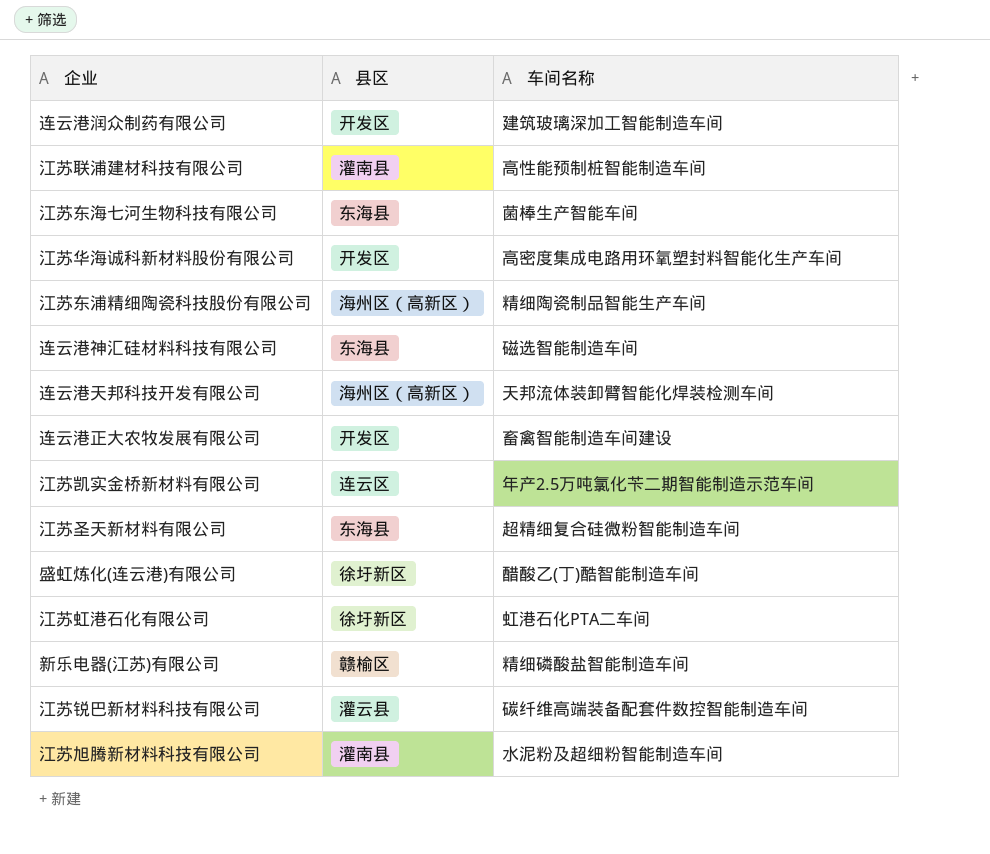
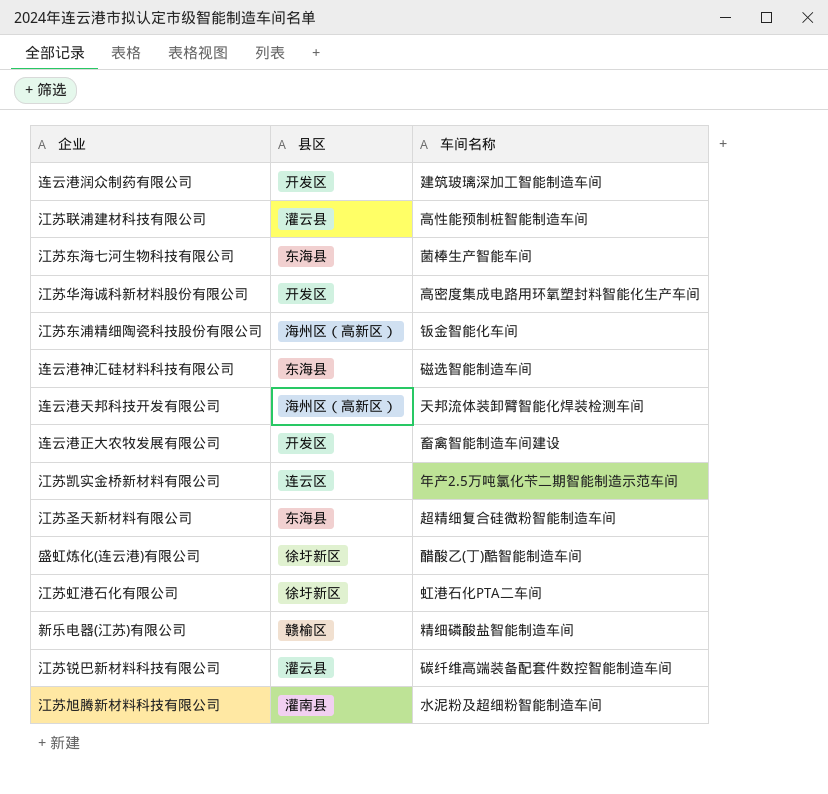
江苏联浦建材科技有限公司 | 县区: 灌南县 -> 灌云县
江苏东浦精细陶瓷科技股份有限公司 | 车间名称: 精细陶瓷制品智能生产车间 -> 钣金智能化车间

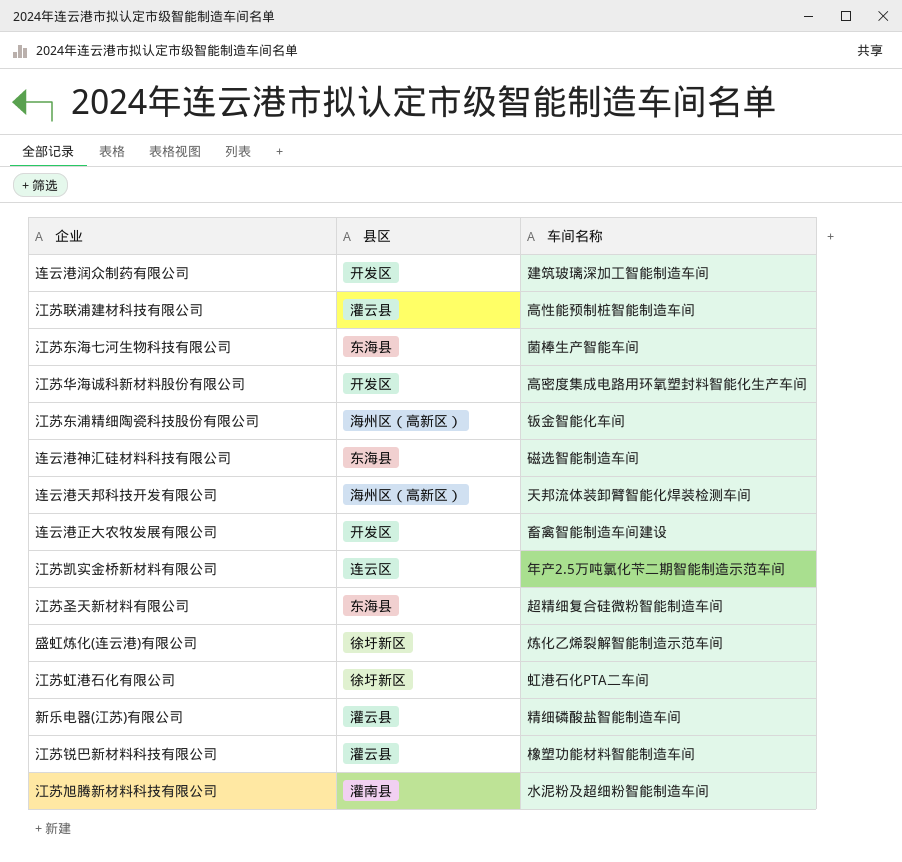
盛虹炼化(连云港)有限公司 | 车间名称: 醋酸乙(丁)酷智能制造车间 -> 炼化乙烯裂解智能制造示范车间
新乐电器(江苏)有限公司 | 县区: 赣榆区 -> 灌云县
江苏锐巴新材料科技有限公司 | 车间名称: 碳纤维高端装备配套件数控智能制造车间 -> 橡塑功能材料智能制造车间

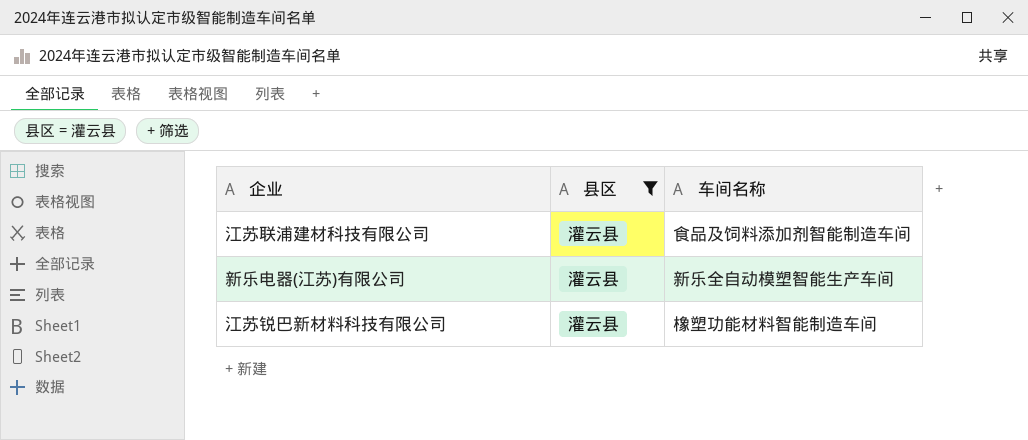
filter: none -> 县区 = 灌云县
江苏联浦建材科技有限公司 | 车间名称: 高性能预制桩智能制造车间 -> 食品及饲料添加剂智能制造车间
新乐电器(江苏)有限公司 | 车间名称: 精细磷酸盐智能制造车间 -> 新乐全自动模塑智能生产车间

